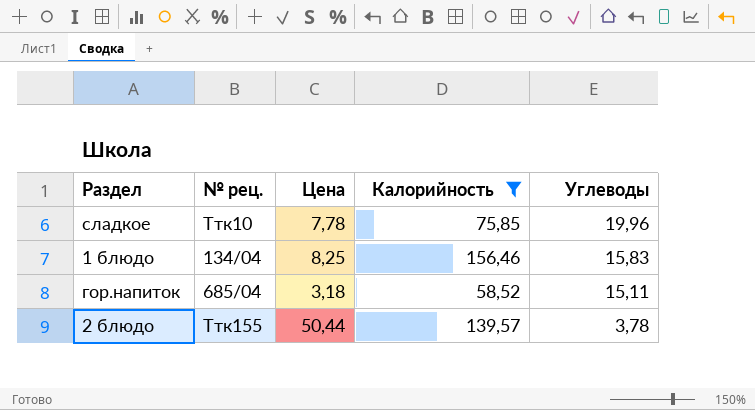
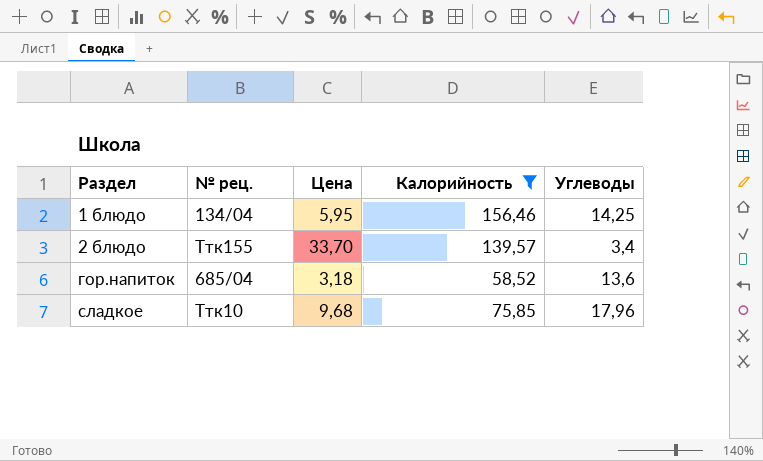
row order: Углеводы descending -> Раздел ascending
1 блюдо | Цена: 8,25 -> 5,95
1 блюдо | Углеводы: 15,83 -> 14,25
2 блюдо | Цена: 50,44 -> 33,70
2 блюдо | Углеводы: 3,78 -> 3,4
гор.напиток | Углеводы: 15,11 -> 13,6
сладкое | Цена: 7,78 -> 9,68
сладкое | Углеводы: 19,96 -> 17,96

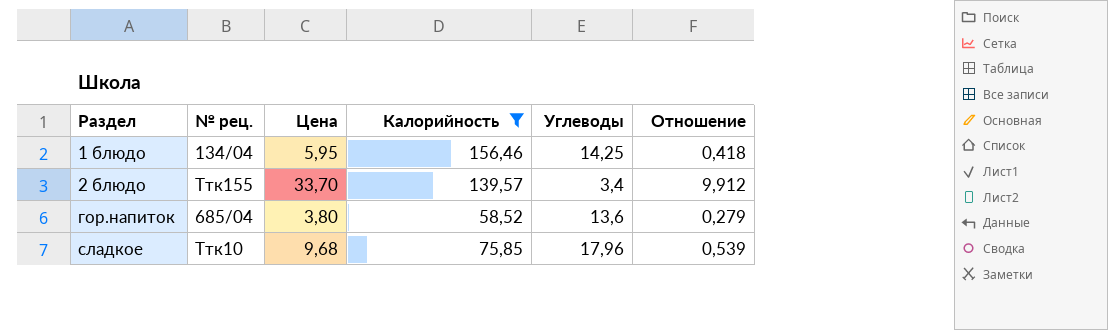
column Отношение | formula: none -> [Цена] / [Углеводы]
гор.напиток | Цена: 3,18 -> 3,80

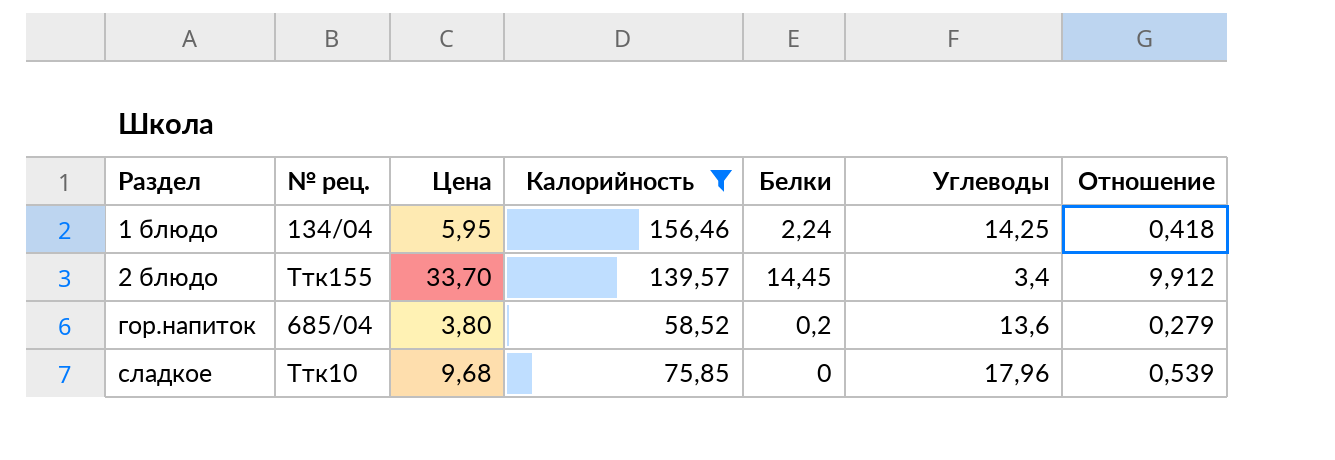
column Белки | position: none -> 5

